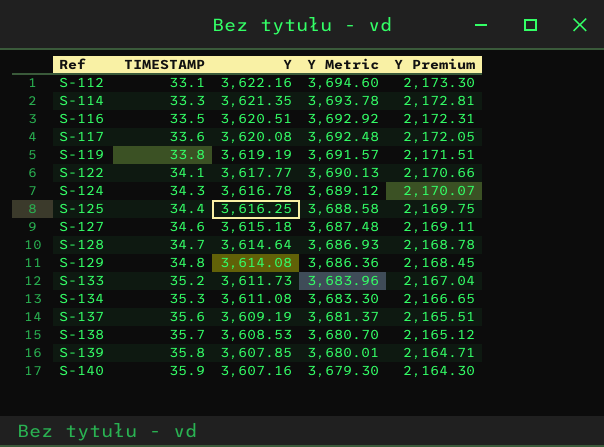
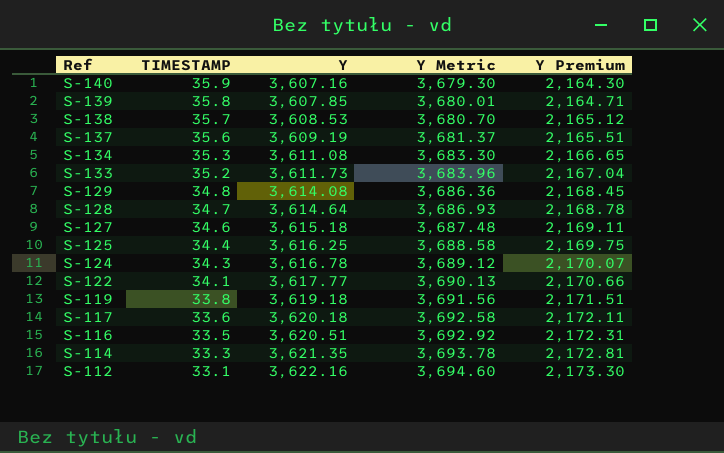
row order: Ref ascending -> Ref descending
S-119 | Y: 3,619.19 -> 3,619.18
S-119 | Y Metric: 3,691.57 -> 3,691.56
S-117 | Y: 3,620.08 -> 3,620.18
S-117 | Y Metric: 3,692.48 -> 3,692.58
S-117 | Y Premium: 2,172.05 -> 2,172.11

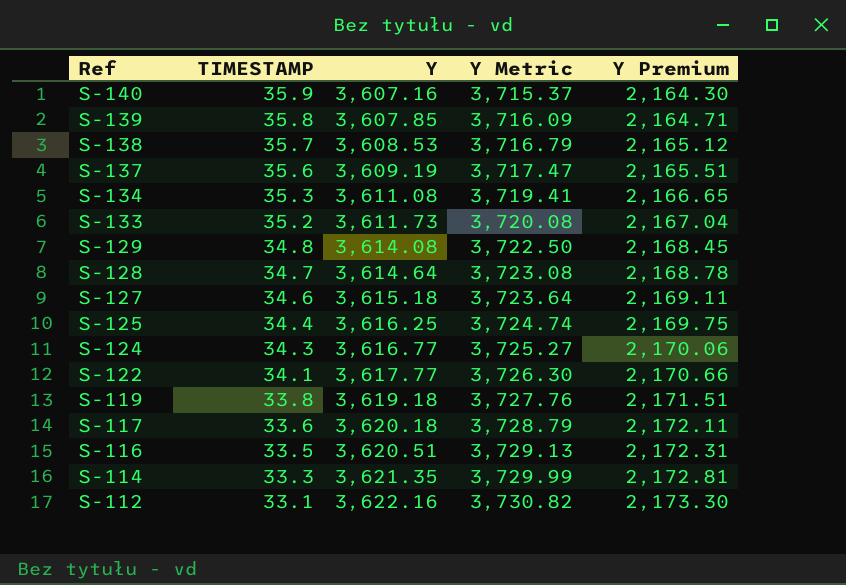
column Y Metric | formula: [Y] * 1.02 -> [Y] * 1.03
S-124 | Y: 3,616.78 -> 3,616.77
S-124 | Y Premium: 2,170.07 -> 2,170.06

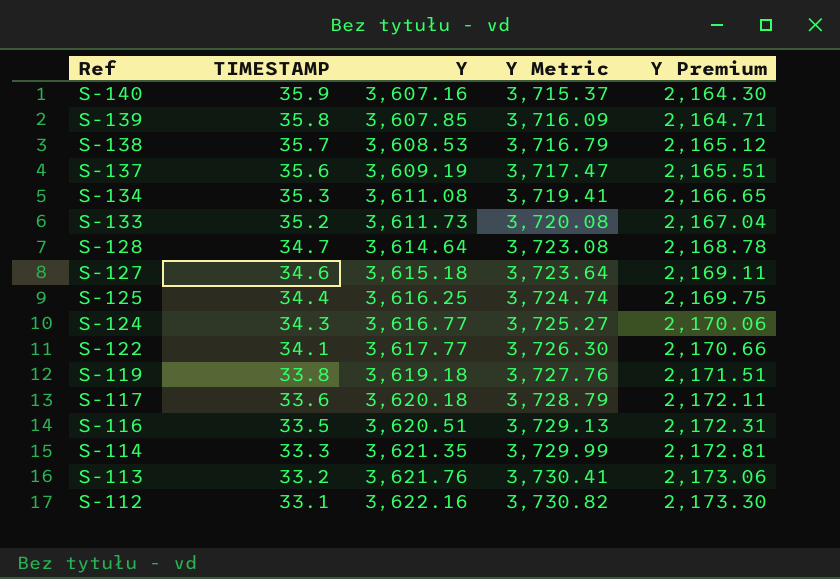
row S-129: 34.8 | 3,614.08 | 3,722.50 | 2,168.45 -> none
row S-113: none -> 33.2 | 3,621.76 | 3,730.41 | 2,173.06

